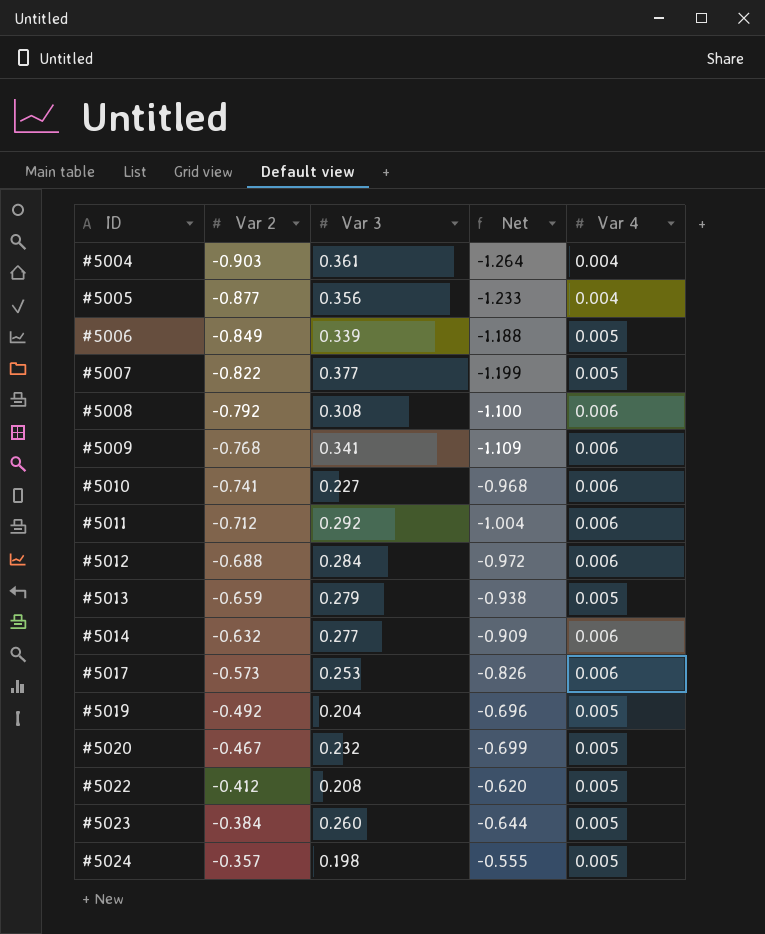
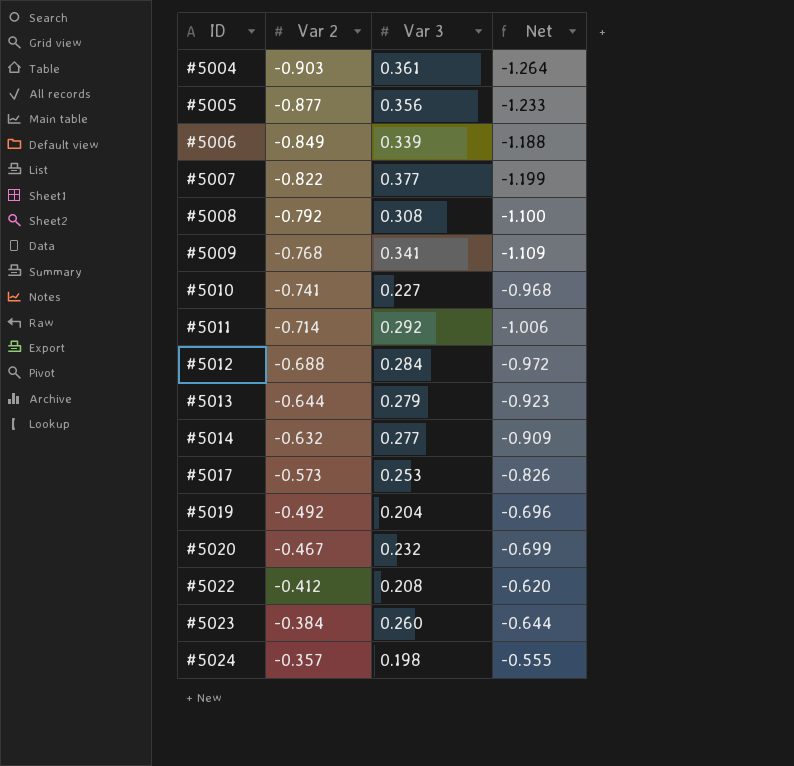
column Var 4 | position: 5 -> none
#5011 | Var 2: -0.712 -> -0.714
#5011 | Net: -1.004 -> -1.006
#5013 | Var 2: -0.659 -> -0.644
#5013 | Net: -0.938 -> -0.923

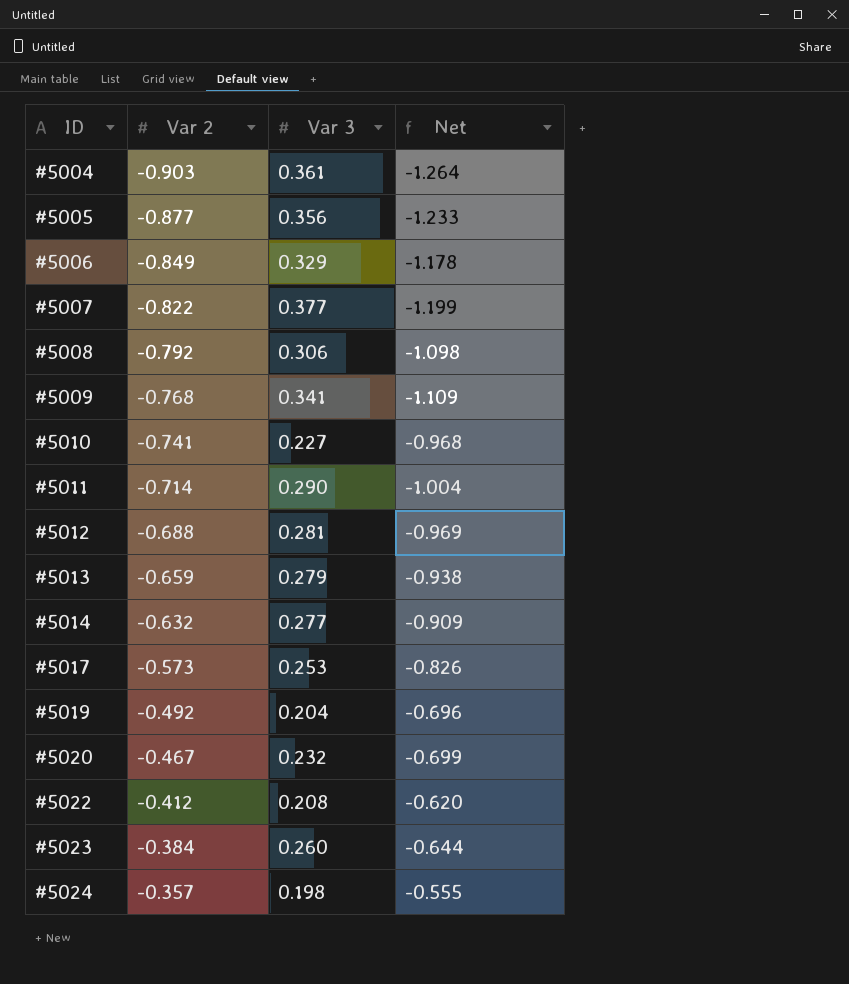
#5006 | Var 3: 0.339 -> 0.329
#5006 | Net: -1.188 -> -1.178
#5008 | Var 3: 0.308 -> 0.306
#5008 | Net: -1.100 -> -1.098
#5011 | Var 3: 0.292 -> 0.290
#5011 | Net: -1.006 -> -1.004
#5012 | Var 3: 0.284 -> 0.281
#5012 | Net: -0.972 -> -0.969
#5013 | Var 2: -0.644 -> -0.659
#5013 | Net: -0.923 -> -0.938

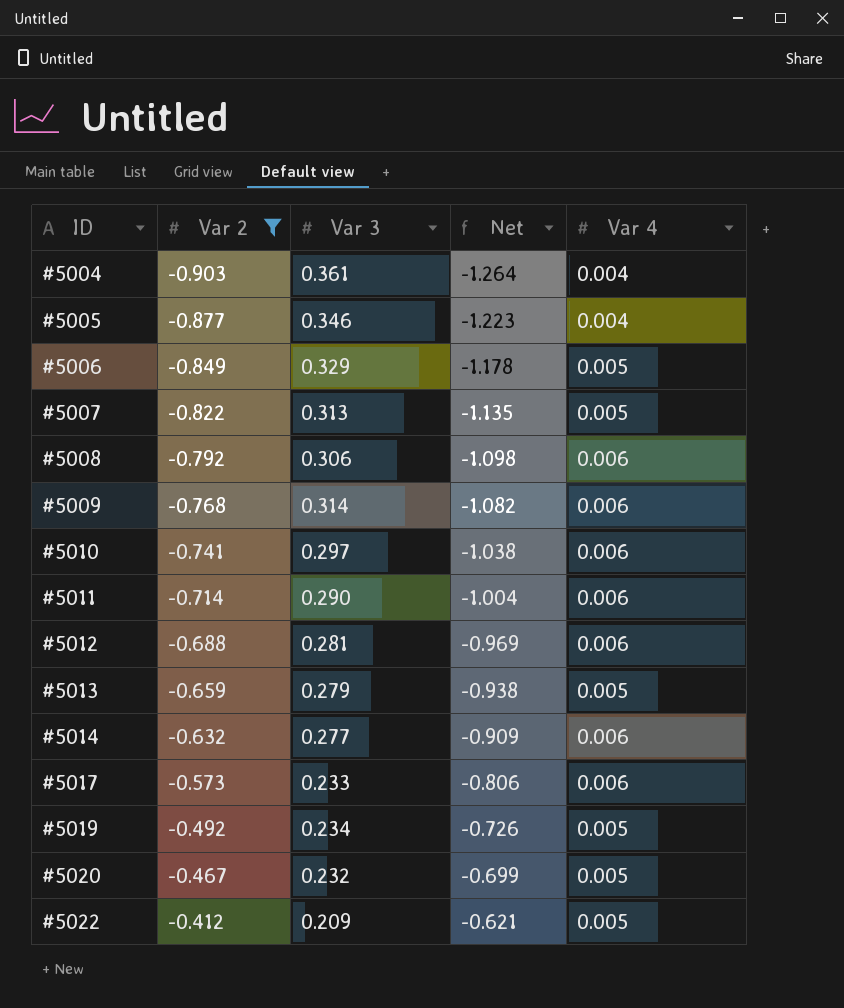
filter: none -> Var 2 <= -0.412
column Var 4 | position: none -> 5
#5005 | Var 3: 0.356 -> 0.346
#5005 | Net: -1.233 -> -1.223
#5007 | Var 3: 0.377 -> 0.313
#5007 | Net: -1.199 -> -1.135
#5009 | Var 3: 0.341 -> 0.314
#5009 | Net: -1.109 -> -1.082
#5010 | Var 3: 0.227 -> 0.297
#5010 | Net: -0.968 -> -1.038
#5017 | Var 3: 0.253 -> 0.233
#5017 | Net: -0.826 -> -0.806
#5019 | Var 3: 0.204 -> 0.234
#5019 | Net: -0.696 -> -0.726
#5022 | Var 3: 0.208 -> 0.209
#5022 | Net: -0.620 -> -0.621

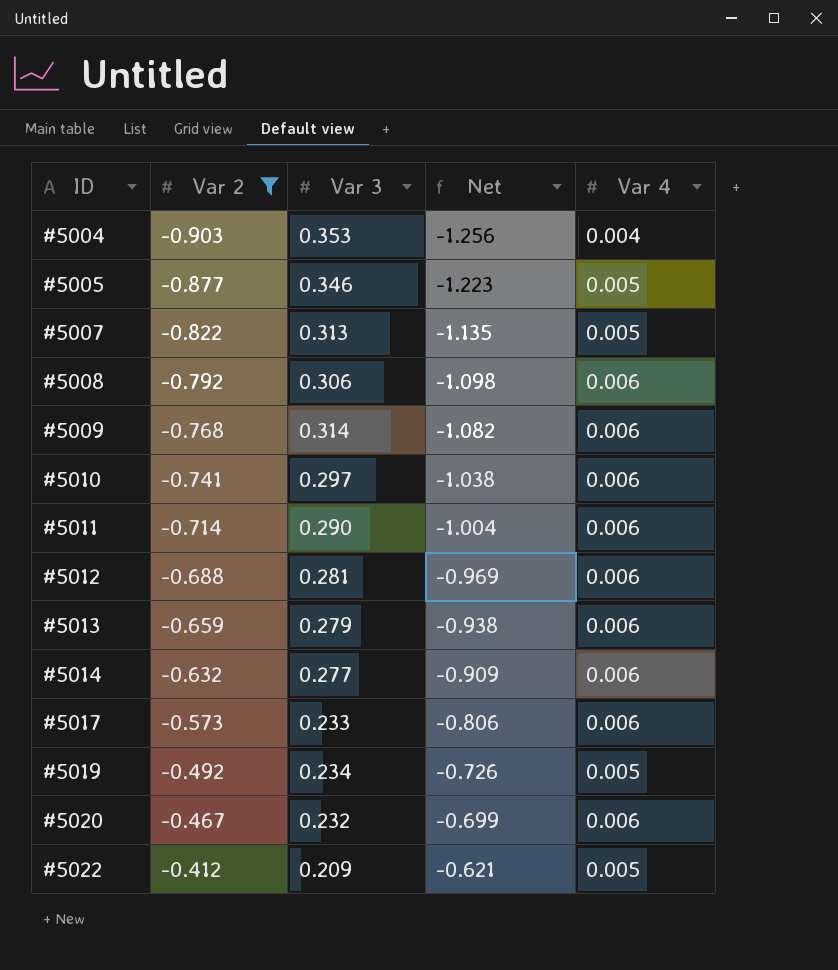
row #5006: -0.849 | 0.329 | -1.178 | 0.005 -> none
#5004 | Var 3: 0.361 -> 0.353
#5004 | Net: -1.264 -> -1.256
#5005 | Var 4: 0.004 -> 0.005
#5013 | Var 4: 0.005 -> 0.006
#5020 | Var 4: 0.005 -> 0.006

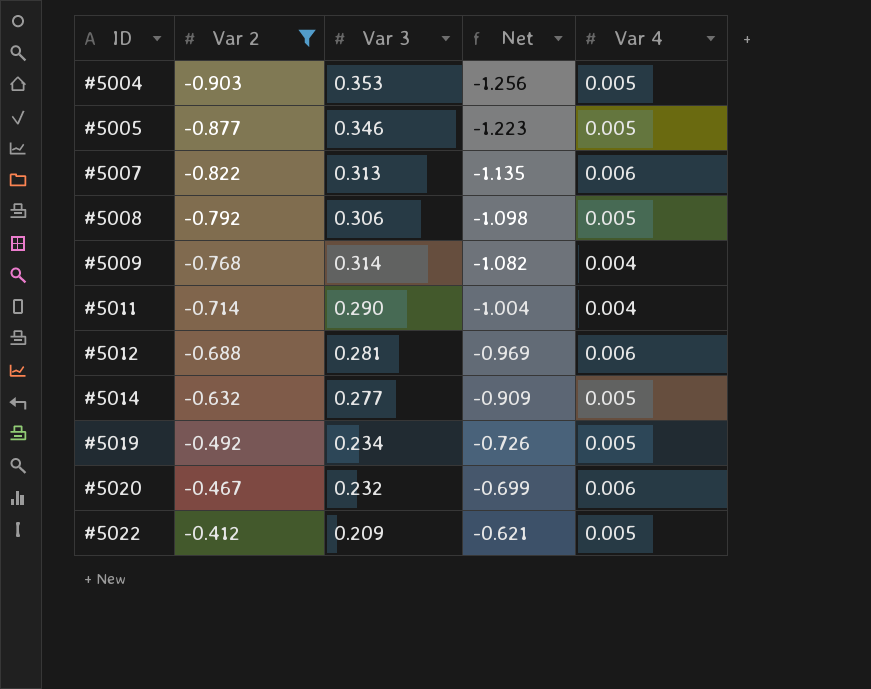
row #5010: -0.741 | 0.297 | -1.038 | 0.006 -> none
row #5013: -0.659 | 0.279 | -0.938 | 0.006 -> none
row #5017: -0.573 | 0.233 | -0.806 | 0.006 -> none
#5004 | Var 4: 0.004 -> 0.005
#5007 | Var 4: 0.005 -> 0.006
#5008 | Var 4: 0.006 -> 0.005
#5009 | Var 4: 0.006 -> 0.004
#5011 | Var 4: 0.006 -> 0.004
#5014 | Var 4: 0.006 -> 0.005

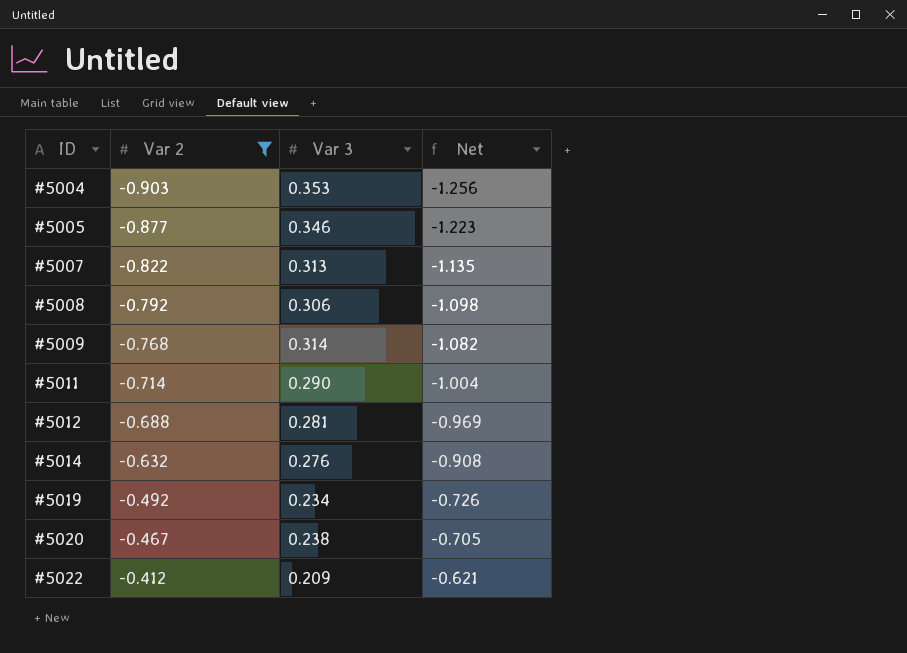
column Var 4 | position: 5 -> none
#5014 | Var 3: 0.277 -> 0.276
#5014 | Net: -0.909 -> -0.908
#5020 | Var 3: 0.232 -> 0.238
#5020 | Net: -0.699 -> -0.705

